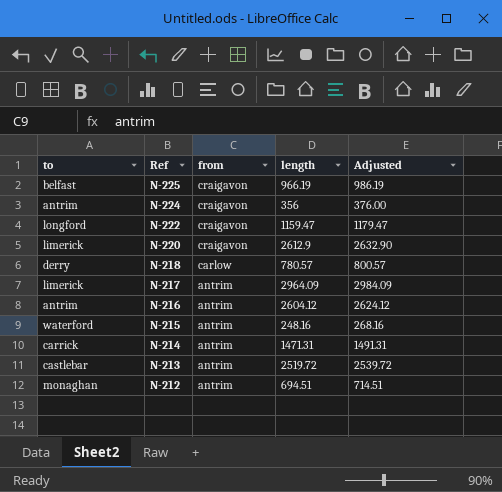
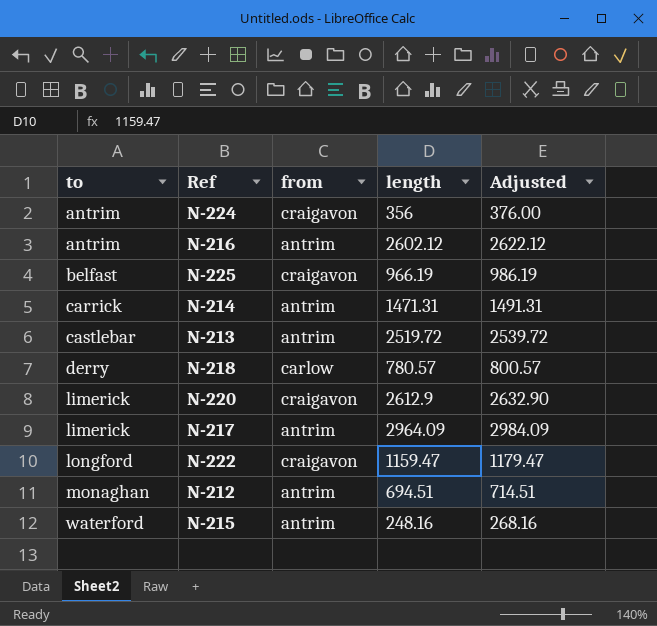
row order: Ref descending -> to ascending
N-216 | length: 2604.12 -> 2602.12
N-216 | Adjusted: 2624.12 -> 2622.12

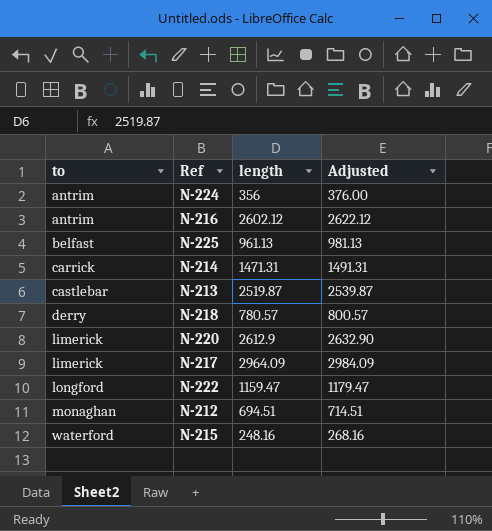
column from | position: 3 -> none
N-225 | length: 966.19 -> 961.13
N-225 | Adjusted: 986.19 -> 981.13
N-213 | length: 2519.72 -> 2519.87
N-213 | Adjusted: 2539.72 -> 2539.87

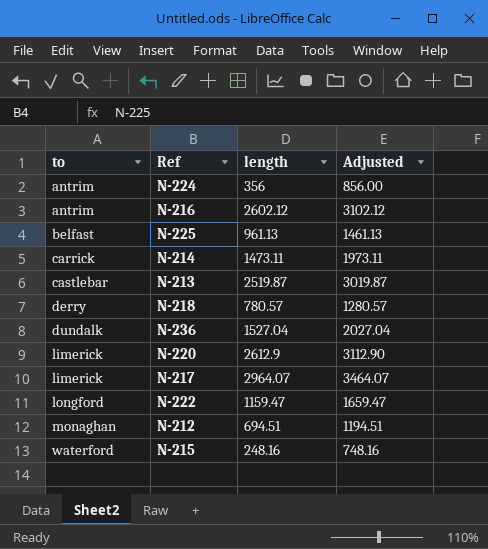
column Adjusted | formula: [length] + 20 -> [length] + 500
N-214 | length: 1471.31 -> 1473.11
row N-236: none -> dundalk | 1527.04 | 2027.04
N-217 | length: 2964.09 -> 2964.07

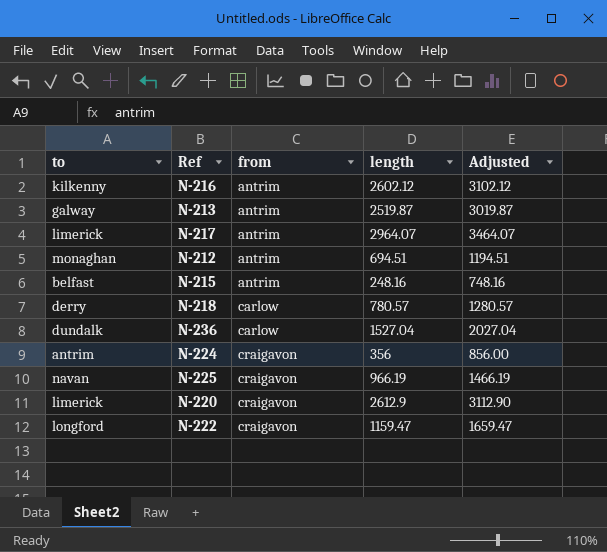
row order: to ascending -> from ascending
column from | position: none -> 3
row N-214: carrick | 1473.11 | 1973.11 -> none
N-216 | to: antrim -> kilkenny
N-213 | to: castlebar -> galway
N-215 | to: waterford -> belfast
N-225 | to: belfast -> navan
N-225 | length: 961.13 -> 966.19
N-225 | Adjusted: 1461.13 -> 1466.19

